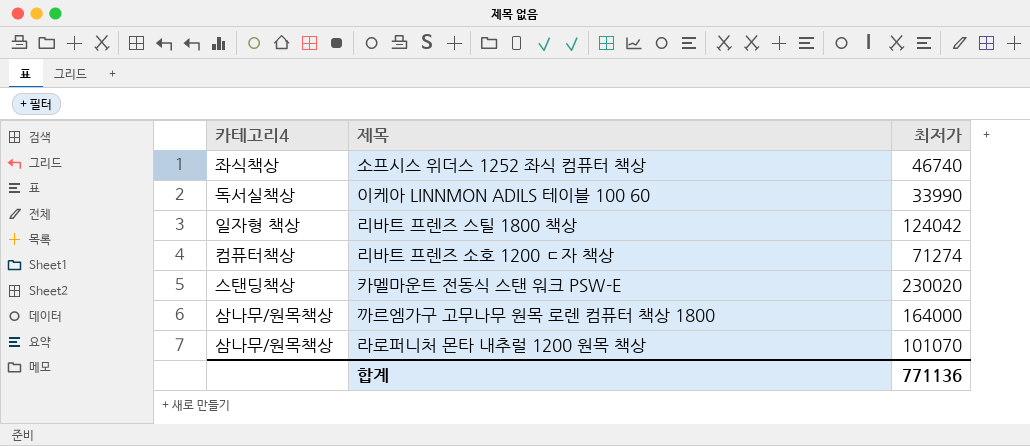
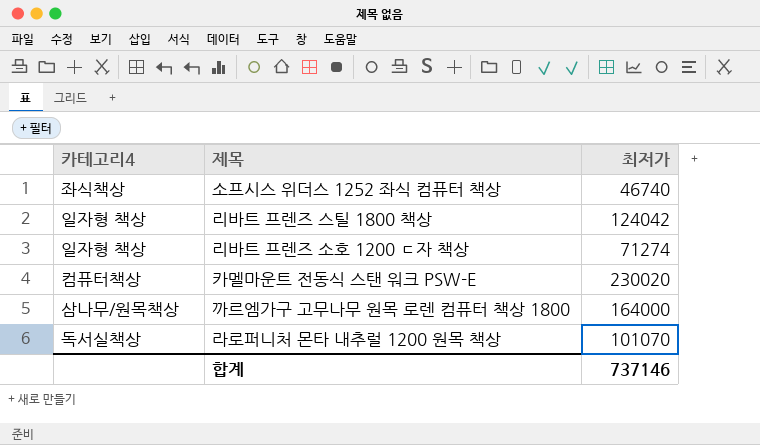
row 이케아 LINNMON ADILS 테이블 100 60: 독서실책상 | 33990 -> none
리바트 프렌즈 소호 1200 ㄷ자 책상 | 카테고리4: 컴퓨터책상 -> 일자형 책상
카멜마운트 전동식 스탠 워크 PSW-E | 카테고리4: 스탠딩책상 -> 컴퓨터책상
라로퍼니처 몬타 내추럴 1200 원목 책상 | 카테고리4: 삼나무/원목책상 -> 독서실책상
합계 | 최저가: 771136 -> 737146

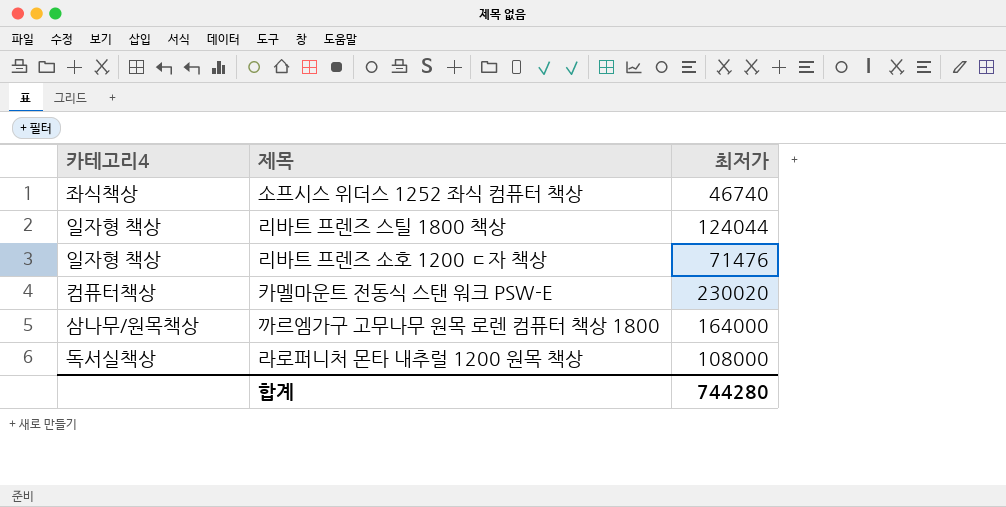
리바트 프렌즈 스틸 1800 책상 | 최저가: 124042 -> 124044
리바트 프렌즈 소호 1200 ㄷ자 책상 | 최저가: 71274 -> 71476
라로퍼니처 몬타 내추럴 1200 원목 책상 | 최저가: 101070 -> 108000
합계 | 최저가: 737146 -> 744280

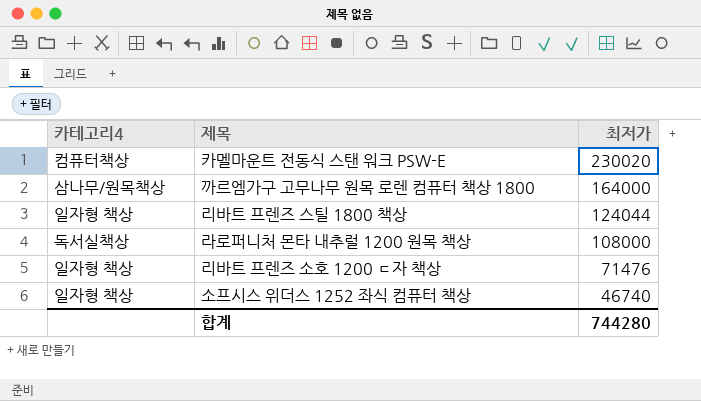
row order: none -> 최저가 descending
소프시스 위더스 1252 좌식 컴퓨터 책상 | 카테고리4: 좌식책상 -> 일자형 책상

